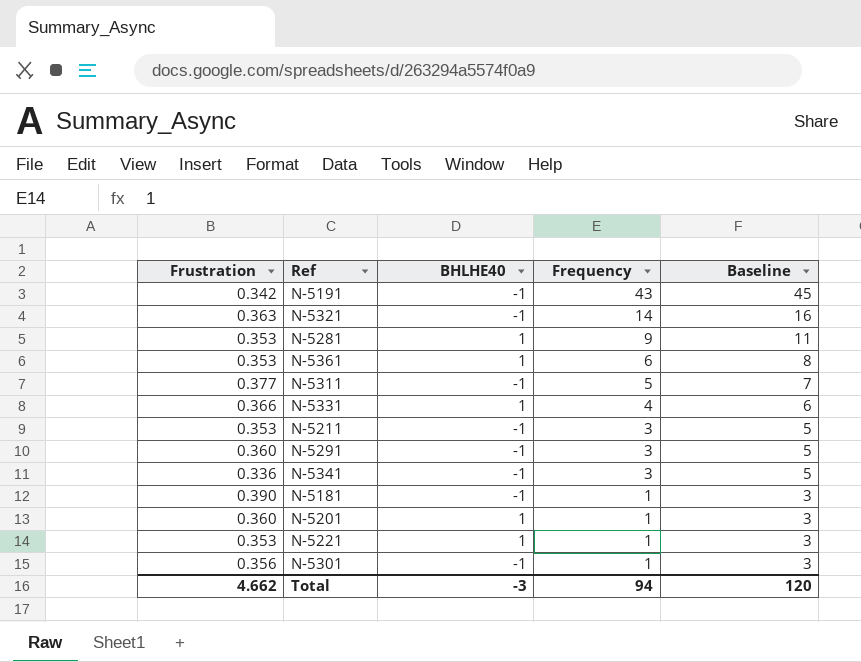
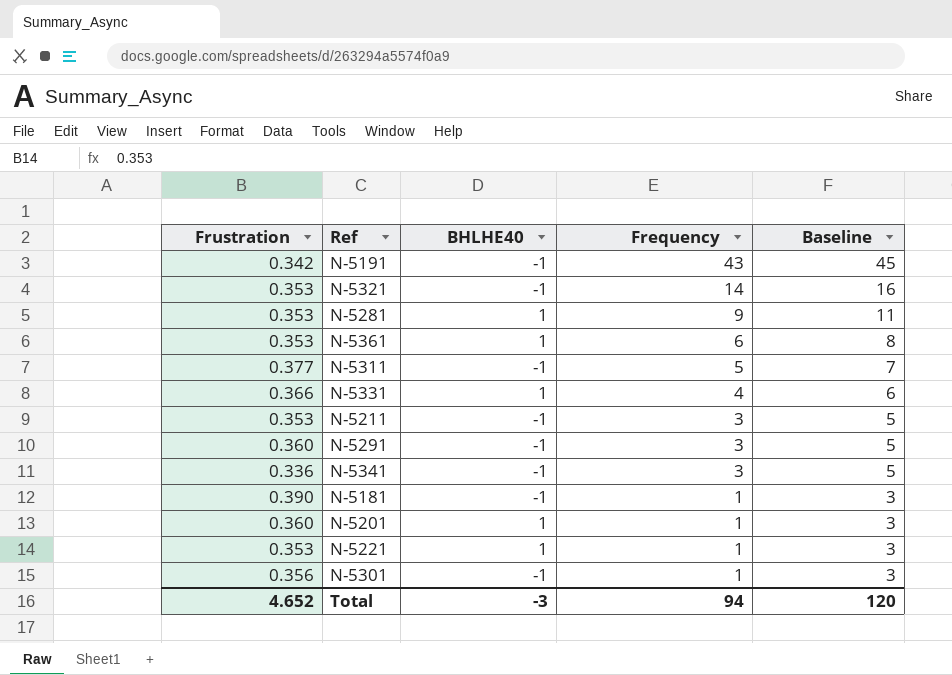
N-5321 | Frustration: 0.363 -> 0.353
Total | Frustration: 4.662 -> 4.652

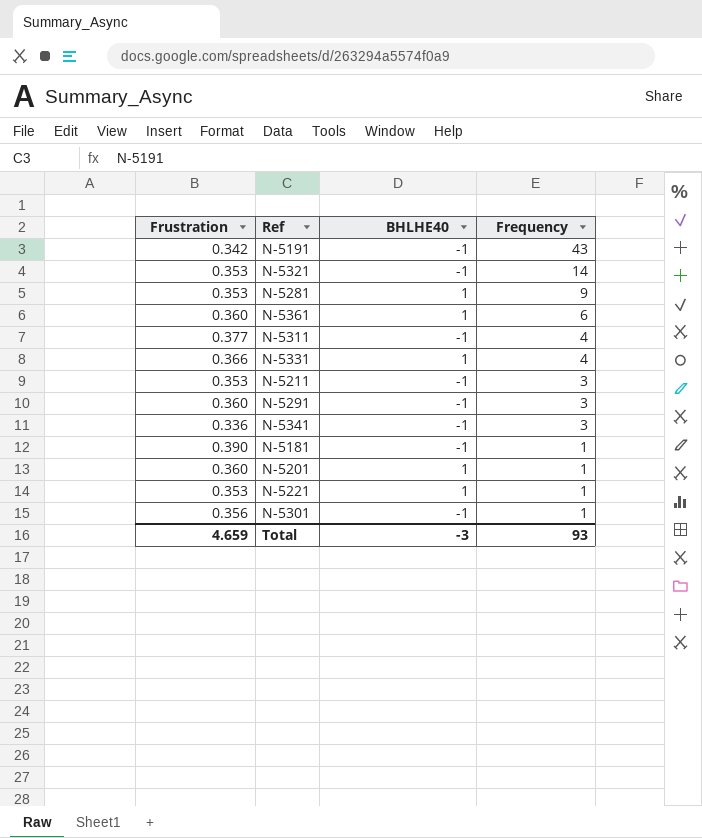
column Baseline | formula: [Frequency] + 2 -> none
N-5361 | Frustration: 0.353 -> 0.360
N-5311 | Frequency: 5 -> 4
Total | Frustration: 4.652 -> 4.659
Total | Frequency: 94 -> 93

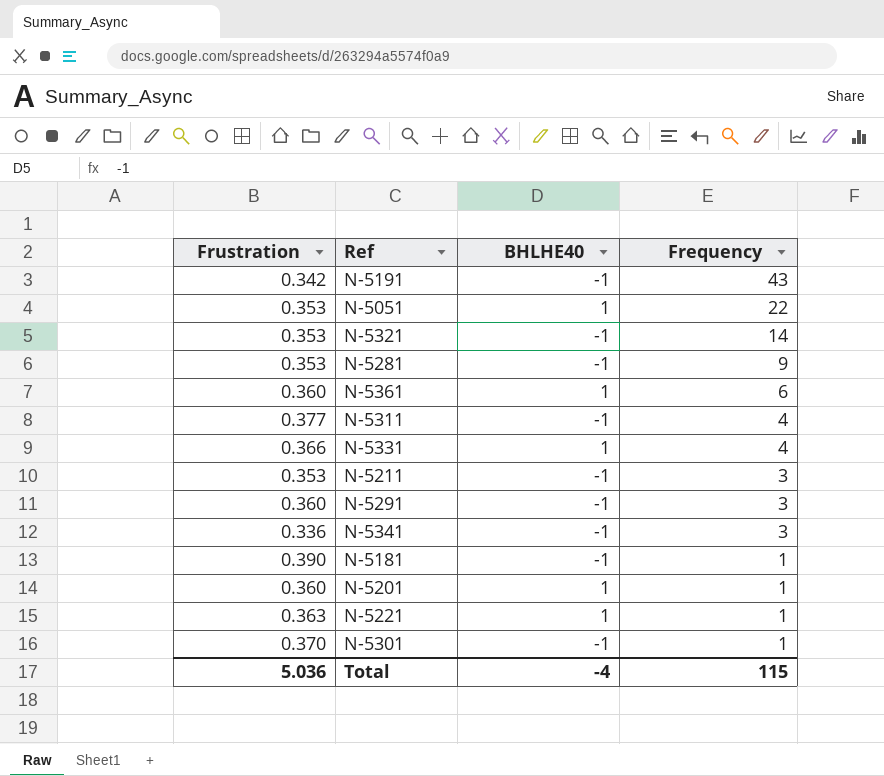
row N-5051: none -> 0.353 | 1 | 22
N-5281 | BHLHE40: 1 -> -1
N-5221 | Frustration: 0.353 -> 0.363
N-5301 | Frustration: 0.356 -> 0.370
Total | Frustration: 4.659 -> 5.036
Total | BHLHE40: -3 -> -4
Total | Frequency: 93 -> 115

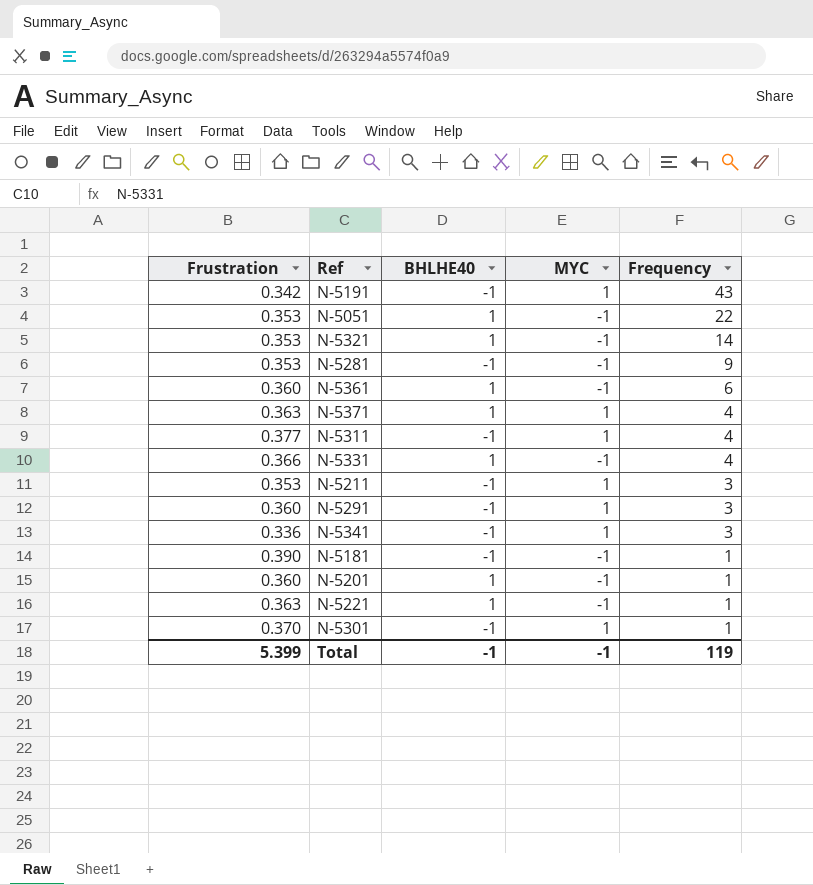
column MYC | position: none -> 4
N-5321 | BHLHE40: -1 -> 1
row N-5371: none -> 0.363 | 1 | 1 | 4
Total | Frustration: 5.036 -> 5.399
Total | BHLHE40: -4 -> -1
Total | Frequency: 115 -> 119

